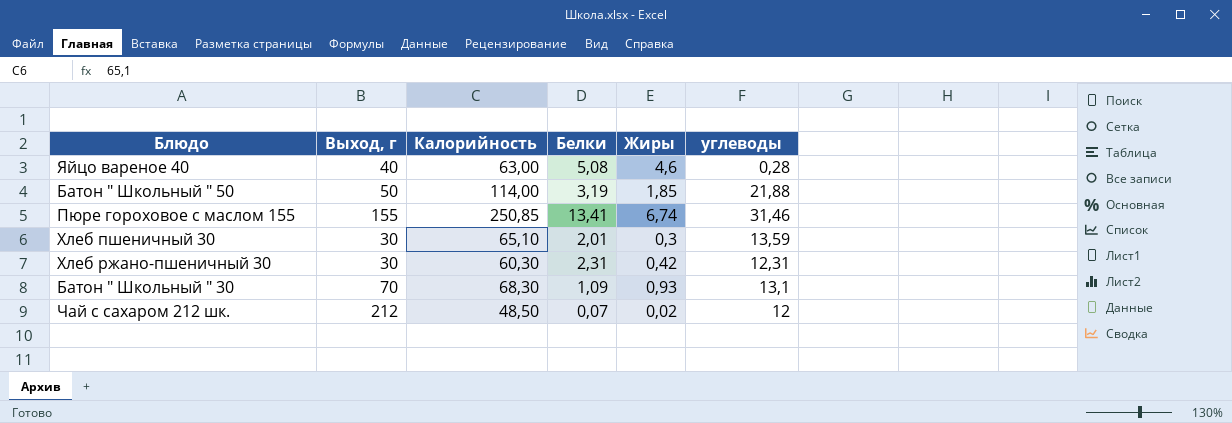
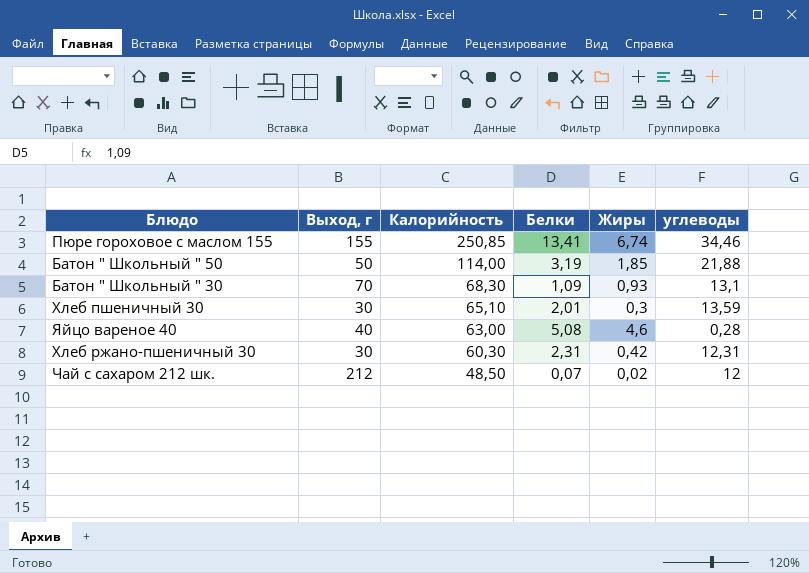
row order: none -> Калорийность descending
Пюре гороховое с маслом 155 | углеводы: 31,46 -> 34,46

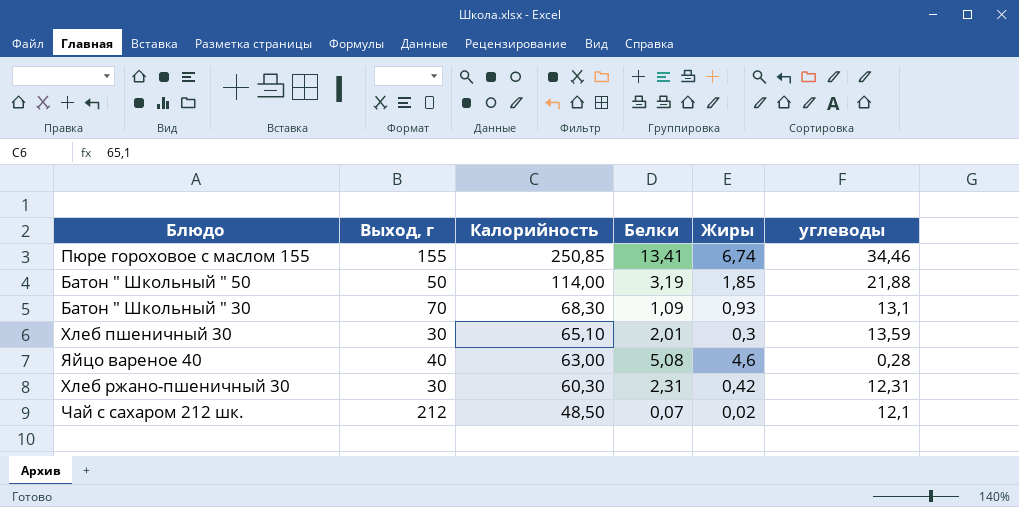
Чай с сахаром 212 шк. | углеводы: 12 -> 12,1

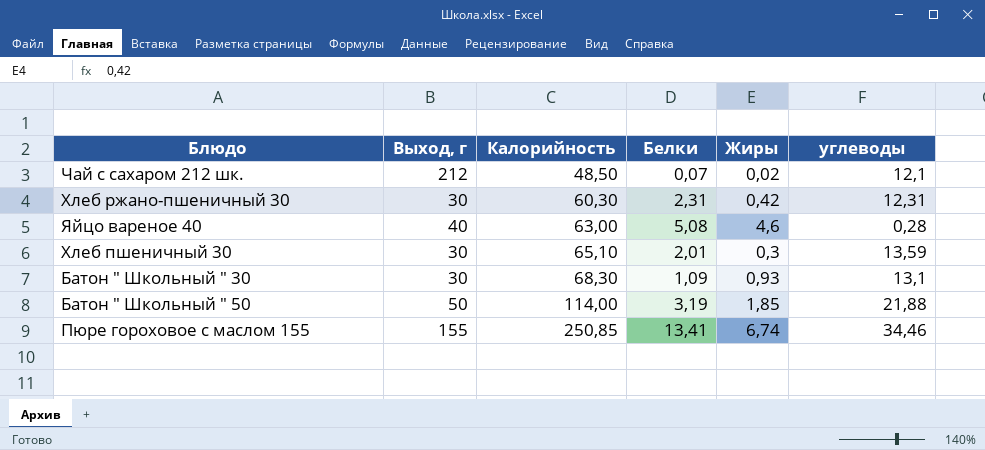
row order: Калорийность descending -> Калорийность ascending
Батон " Школьный " 30 | Выход, г: 70 -> 30

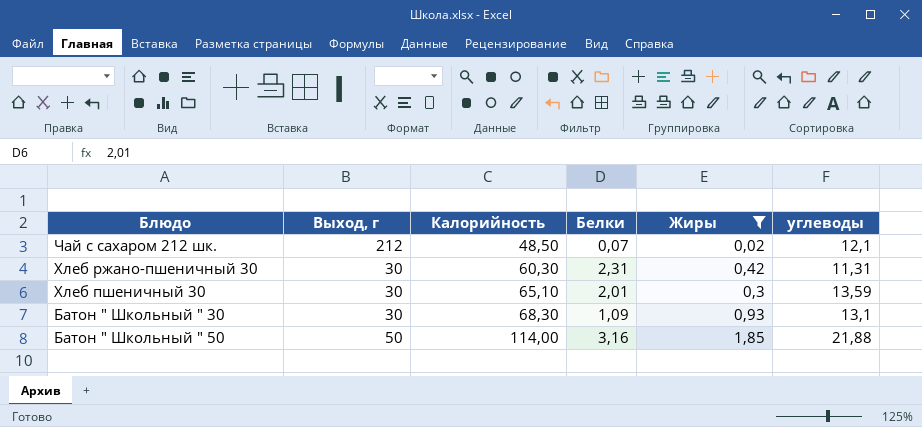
filter: none -> Жиры <= 1,85
Хлеб ржано-пшеничный 30 | углеводы: 12,31 -> 11,31
Батон " Школьный " 50 | Белки: 3,19 -> 3,16

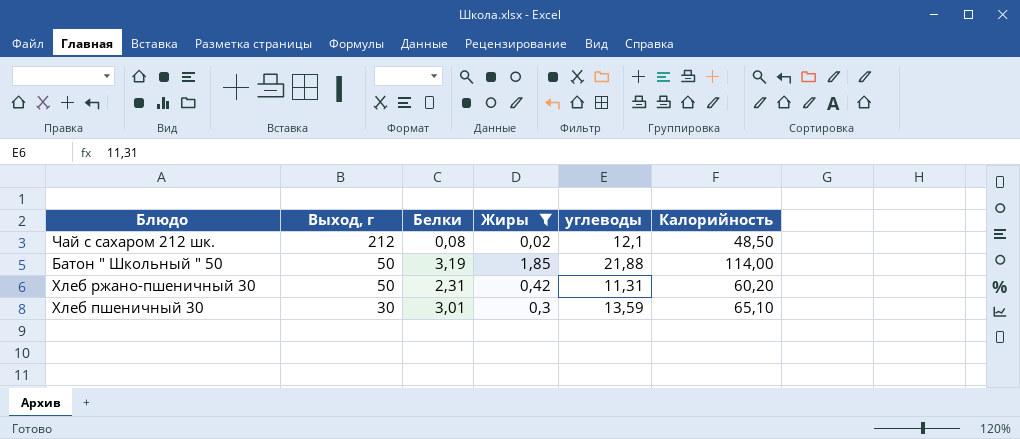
row order: Калорийность ascending -> Выход, г descending
column Калорийность | position: 3 -> 6
row Батон " Школьный " 30: 30 | 68,30 | 1,09 | 0,93 | 13,1 -> none
Чай с сахаром 212 шк. | Белки: 0,07 -> 0,08
Батон " Школьный " 50 | Белки: 3,16 -> 3,19
Хлеб ржано-пшеничный 30 | Выход, г: 30 -> 50
Хлеб ржано-пшеничный 30 | Калорийность: 60,30 -> 60,20
Хлеб пшеничный 30 | Белки: 2,01 -> 3,01

